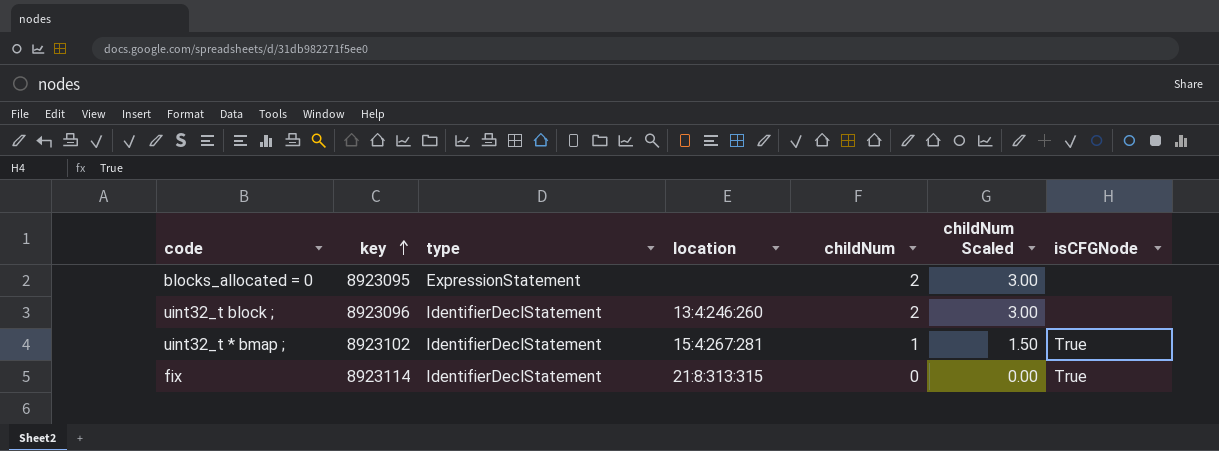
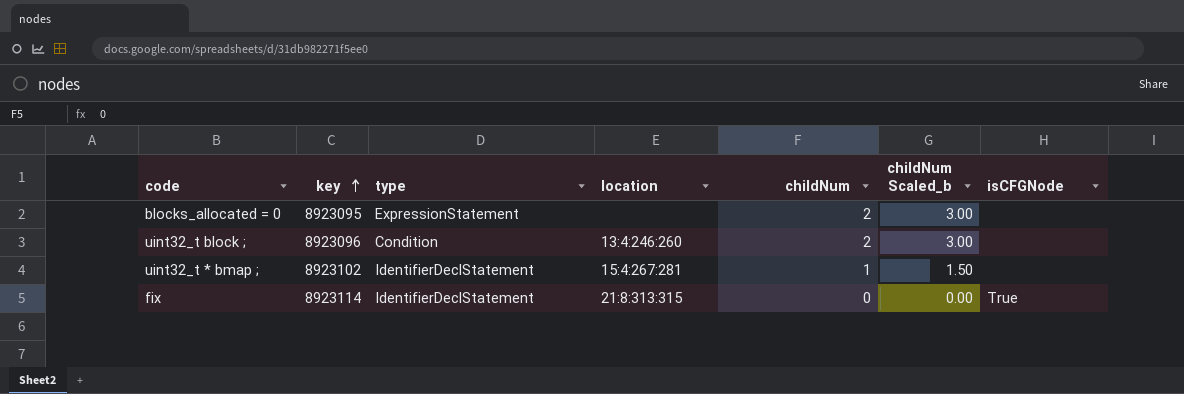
column name: childNum Scaled -> childNum Scaled_b
uint32_t block ; | type: IdentifierDeclStatement -> Condition
uint32_t * bmap ; | isCFGNode: True -> none

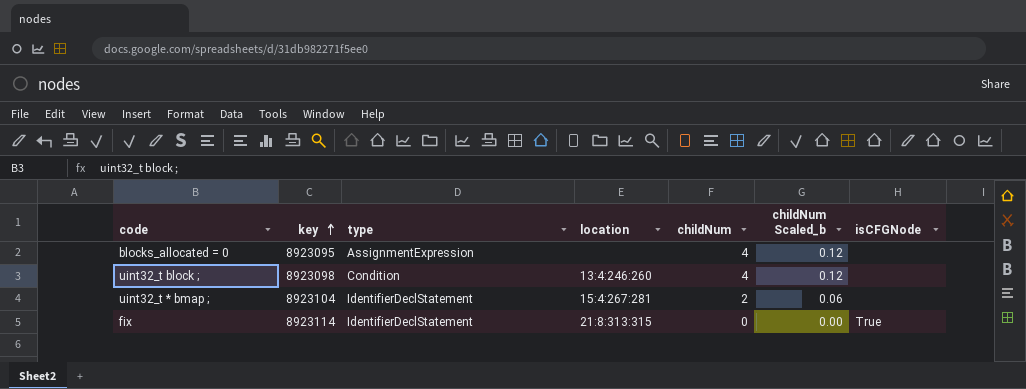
column childNum Scaled_b | formula: [childNum] * 1.5 -> [childNum] * 0.03
blocks_allocated = 0 | type: ExpressionStatement -> AssignmentExpression
blocks_allocated = 0 | childNum: 2 -> 4
uint32_t block ; | key: 8923096 -> 8923098
uint32_t block ; | childNum: 2 -> 4
uint32_t * bmap ; | key: 8923102 -> 8923104
uint32_t * bmap ; | childNum: 1 -> 2

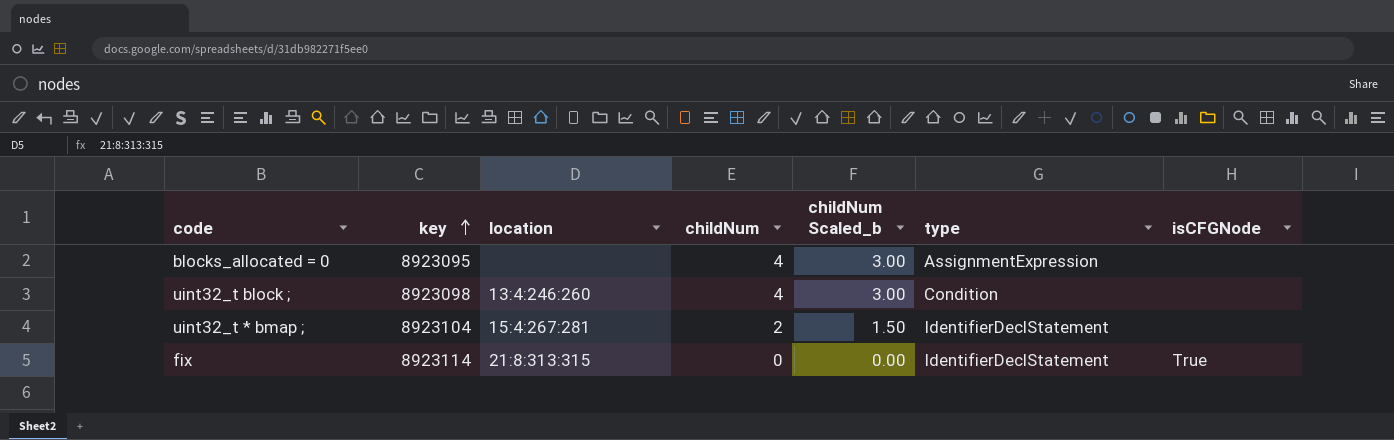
column childNum Scaled_b | formula: [childNum] * 0.03 -> [childNum] * 0.75
column type | position: 3 -> 6

